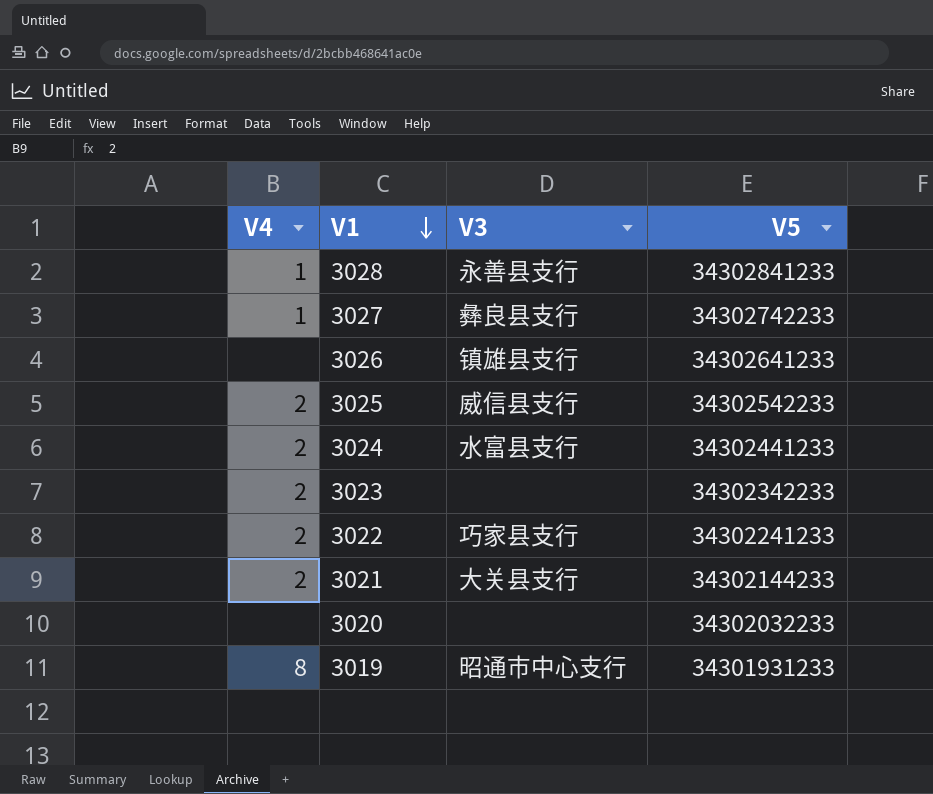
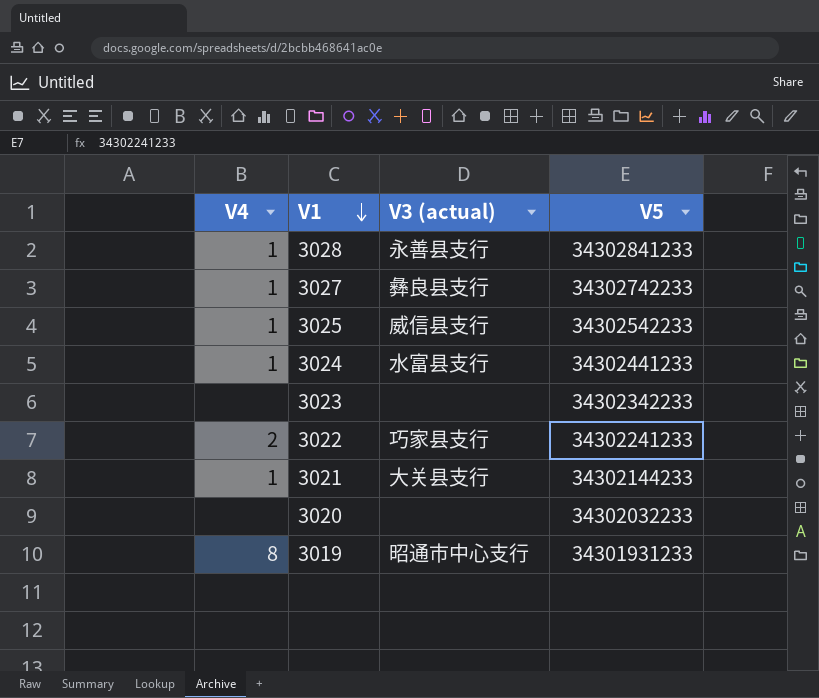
column name: V3 -> V3 (actual)
row 3026: none | 镇雄县支行 | 34302641233 -> none
3025 | V4: 2 -> 1
3024 | V4: 2 -> 1
3023 | V4: 2 -> none
3021 | V4: 2 -> 1

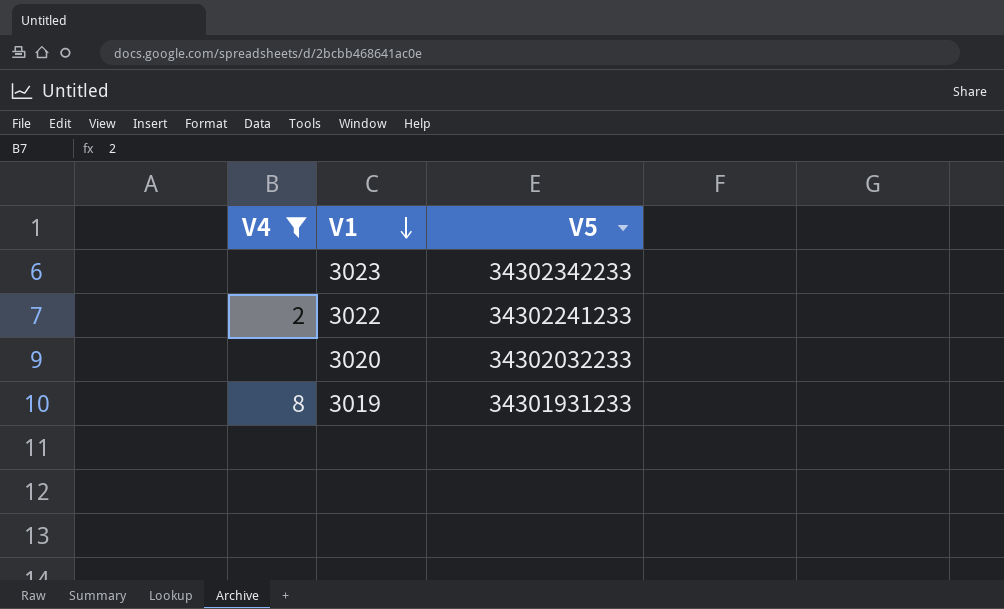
filter: none -> V4 != 1
column V3 (actual) | position: 3 -> none

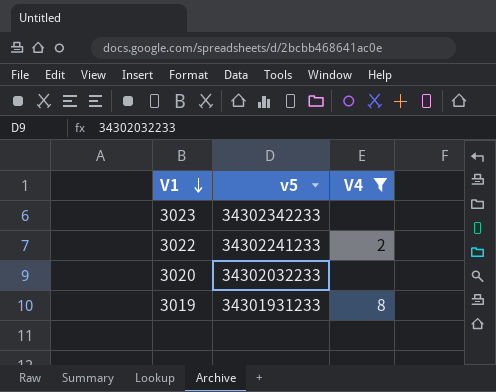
column name: V5 -> v5
column V4 | position: 1 -> 3

